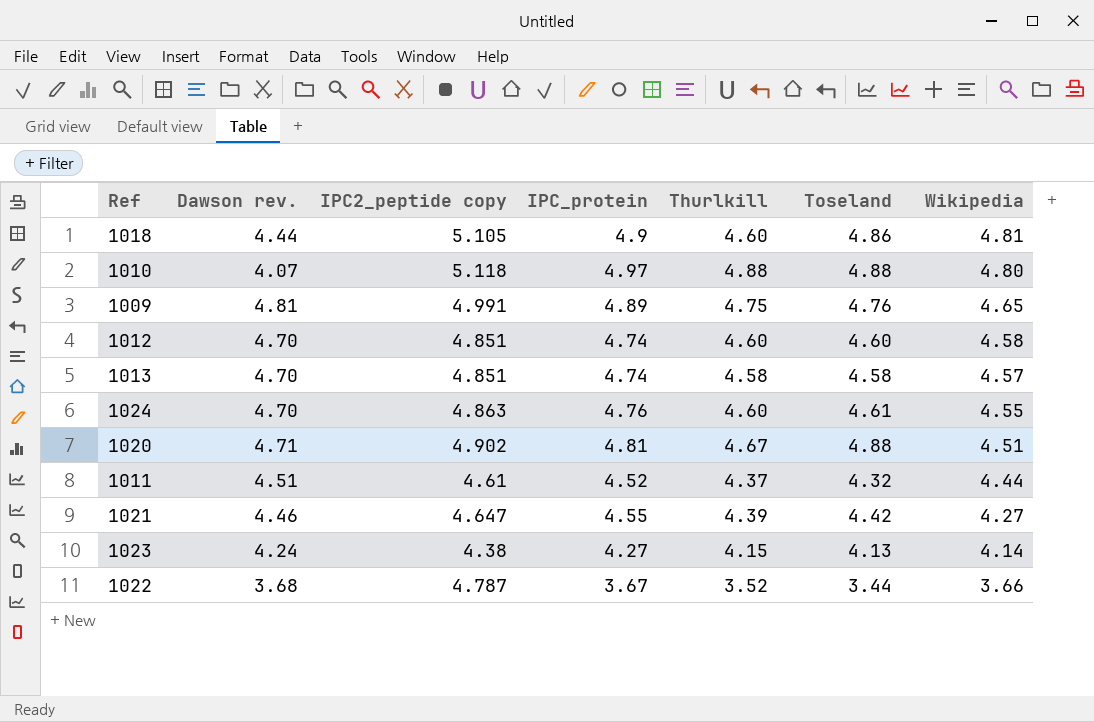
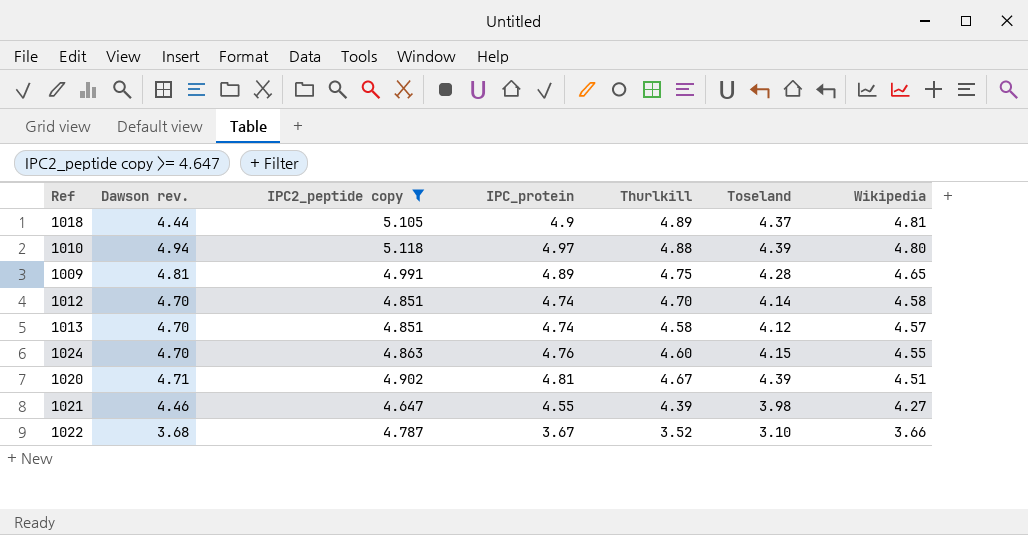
filter: none -> IPC2_peptide copy >= 4.647
1018 | Thurlkill: 4.60 -> 4.89
1018 | Toseland: 4.86 -> 4.37
1010 | Dawson rev.: 4.07 -> 4.94
1010 | Toseland: 4.88 -> 4.39
1009 | Toseland: 4.76 -> 4.28
1012 | Thurlkill: 4.60 -> 4.70
1012 | Toseland: 4.60 -> 4.14
1013 | Toseland: 4.58 -> 4.12
1024 | Toseland: 4.61 -> 4.15
1020 | Toseland: 4.88 -> 4.39
1021 | Toseland: 4.42 -> 3.98
1022 | Toseland: 3.44 -> 3.10

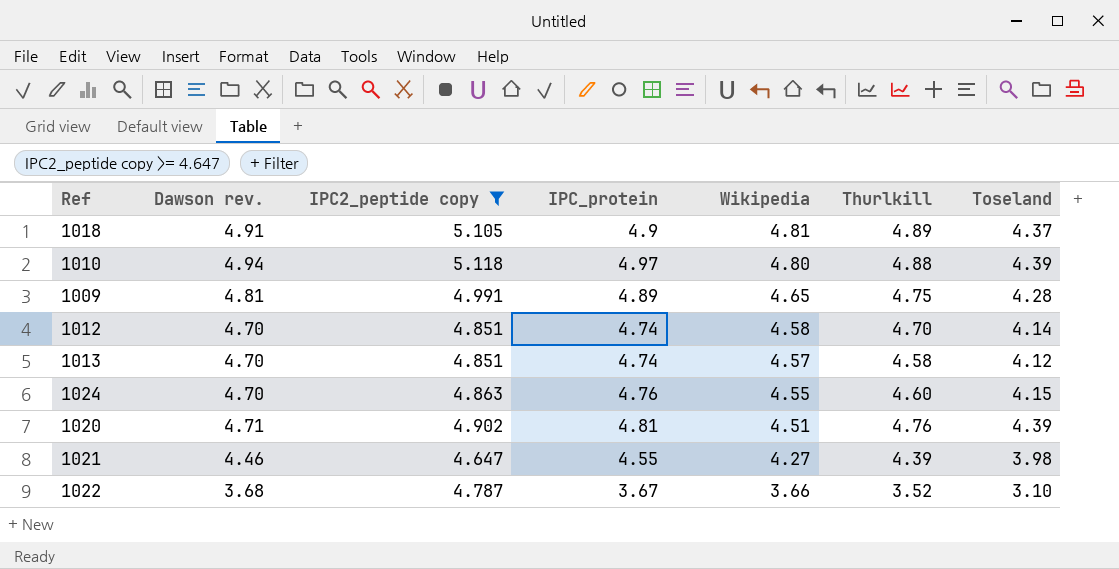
column Wikipedia | position: 7 -> 5
1018 | Dawson rev.: 4.44 -> 4.91
1020 | Thurlkill: 4.67 -> 4.76

